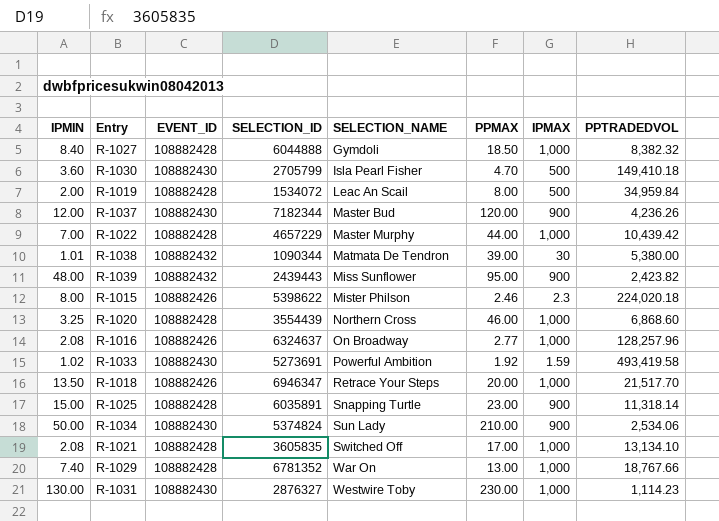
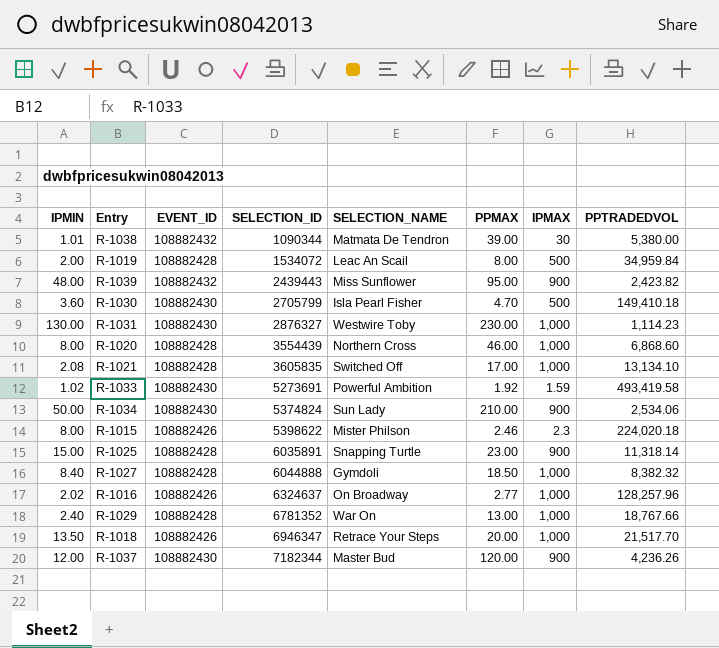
row order: SELECTION_NAME ascending -> SELECTION_ID ascending
row R-1022: 7.00 | 108882428 | 4657229 | Master Murphy | 44.00 | 1,000 | 10,439.42 -> none
R-1020 | IPMIN: 3.25 -> 8.00
R-1016 | IPMIN: 2.08 -> 2.02
R-1029 | IPMIN: 7.40 -> 2.40

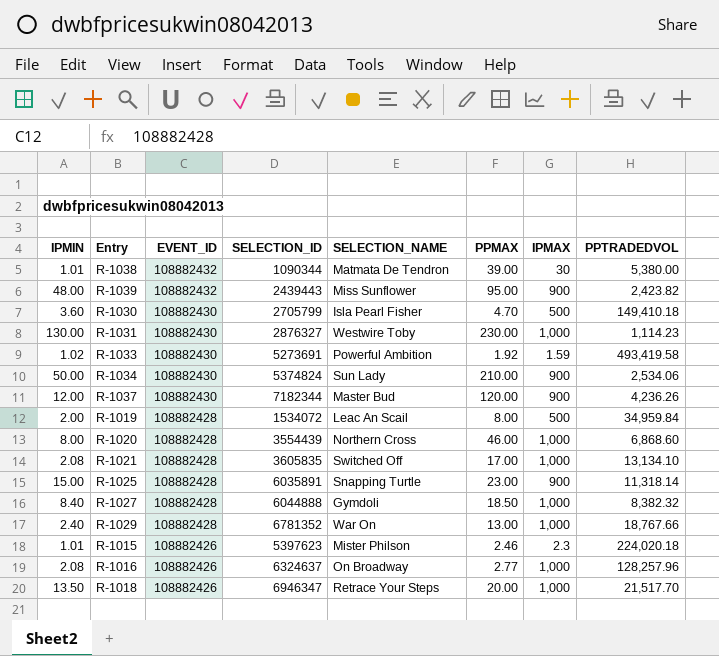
row order: SELECTION_ID ascending -> EVENT_ID descending
R-1015 | IPMIN: 8.00 -> 1.01
R-1015 | SELECTION_ID: 5398622 -> 5397623
R-1016 | IPMIN: 2.02 -> 2.08

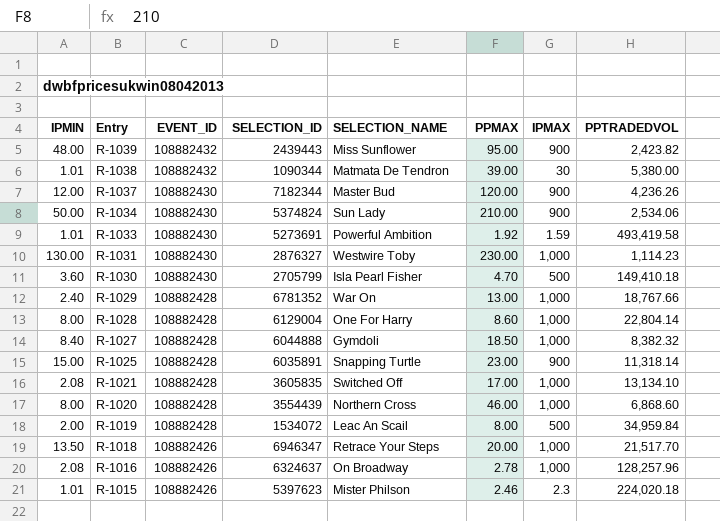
row order: EVENT_ID descending -> Entry descending
R-1033 | IPMIN: 1.02 -> 1.01
row R-1028: none -> 8.00 | 108882428 | 6129004 | One For Harry | 8.60 | 1,000 | 22,804.14
R-1016 | PPMAX: 2.77 -> 2.78

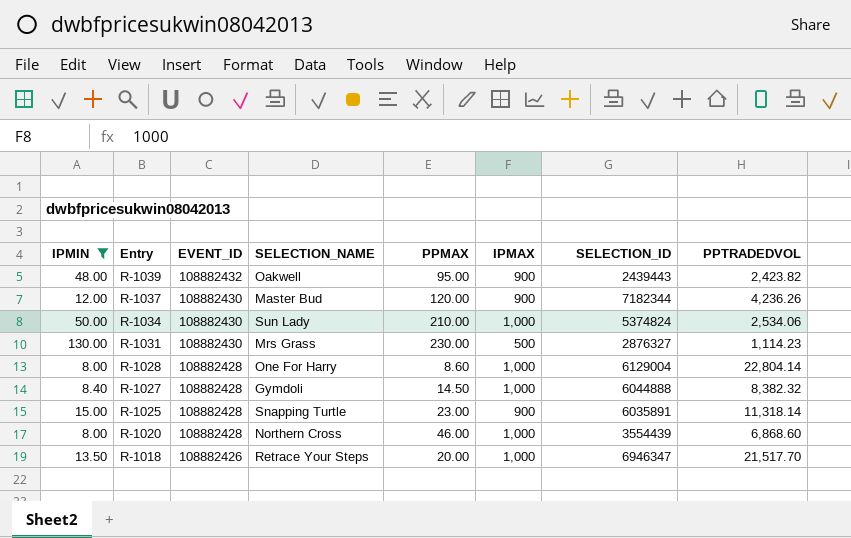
filter: none -> IPMIN >= 8.00
column SELECTION_ID | position: 4 -> 7
R-1039 | SELECTION_NAME: Miss Sunflower -> Oakwell
R-1034 | IPMAX: 900 -> 1,000
R-1031 | SELECTION_NAME: Westwire Toby -> Mrs Grass
R-1031 | IPMAX: 1,000 -> 500
R-1027 | PPMAX: 18.50 -> 14.50

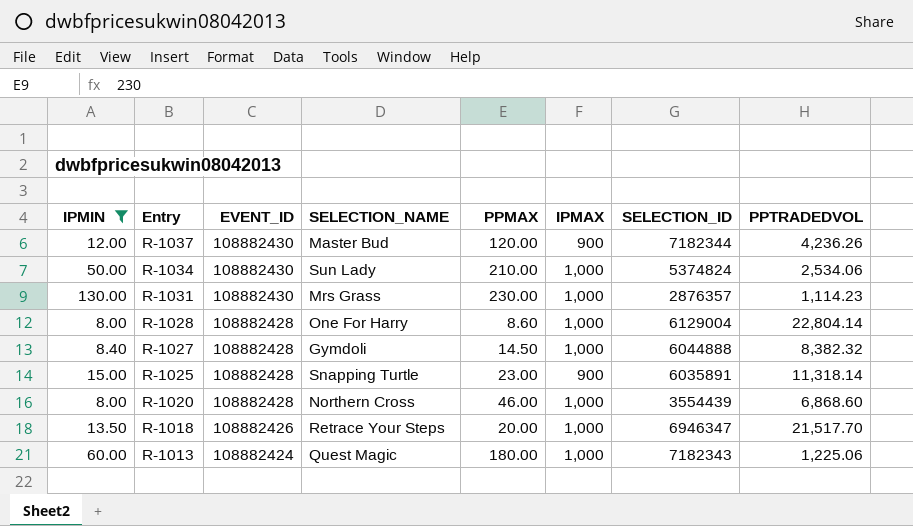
row R-1039: 48.00 | 108882432 | Oakwell | 95.00 | 900 | 2439443 | 2,423.82 -> none
R-1031 | IPMAX: 500 -> 1,000
R-1031 | SELECTION_ID: 2876327 -> 2876357
row R-1013: none -> 60.00 | 108882424 | Quest Magic | 180.00 | 1,000 | 7182343 | 1,225.06

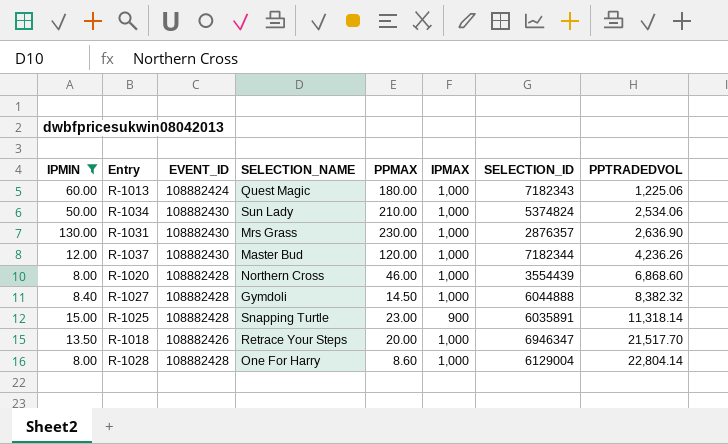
row order: Entry descending -> PPTRADEDVOL ascending
R-1031 | PPTRADEDVOL: 1,114.23 -> 2,636.90
R-1037 | IPMAX: 900 -> 1,000

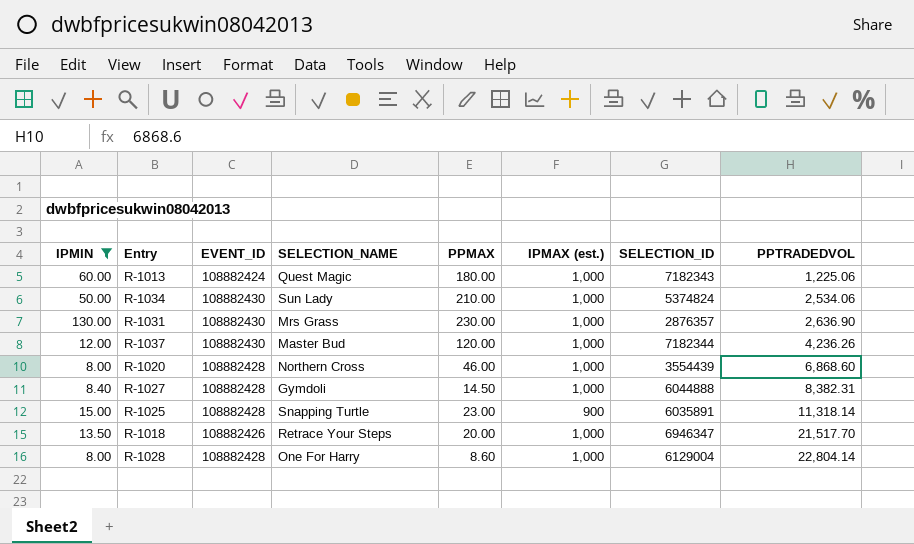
column name: IPMAX -> IPMAX (est.)
R-1027 | PPTRADEDVOL: 8,382.32 -> 8,382.31

